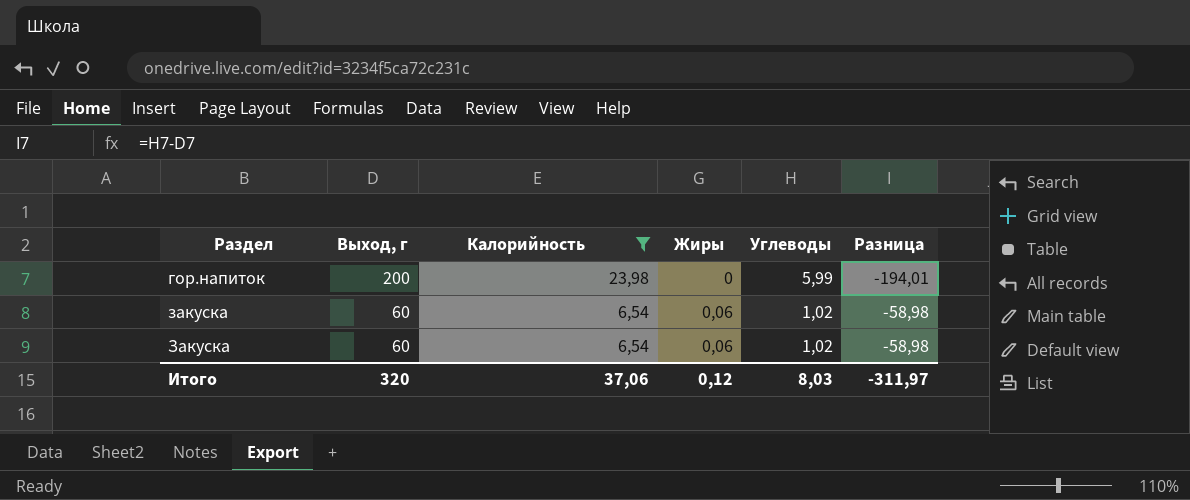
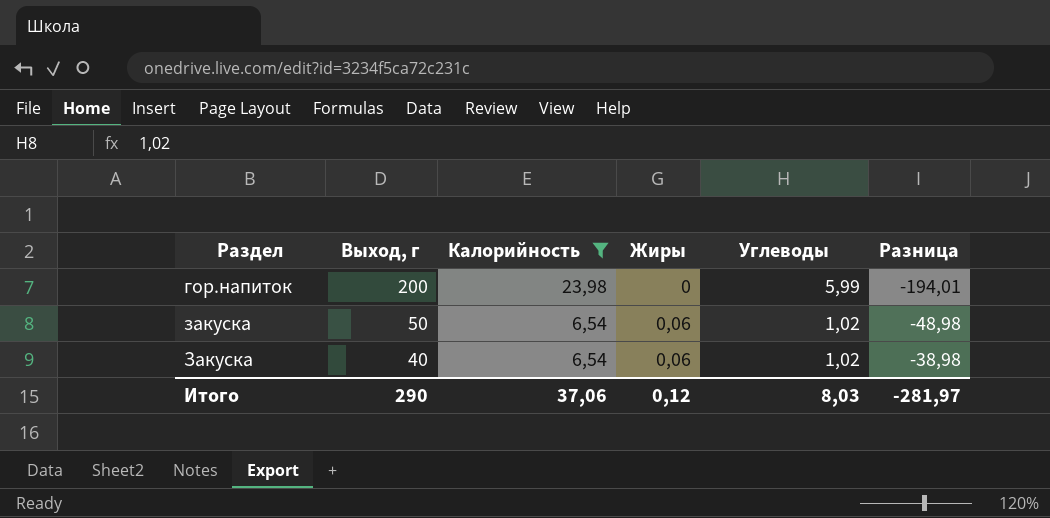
закуска | Выход, г: 60 -> 50
закуска | Разница: -58,98 -> -48,98
Закуска | Выход, г: 60 -> 40
Закуска | Разница: -58,98 -> -38,98
Итого | Выход, г: 320 -> 290
Итого | Разница: -311,97 -> -281,97

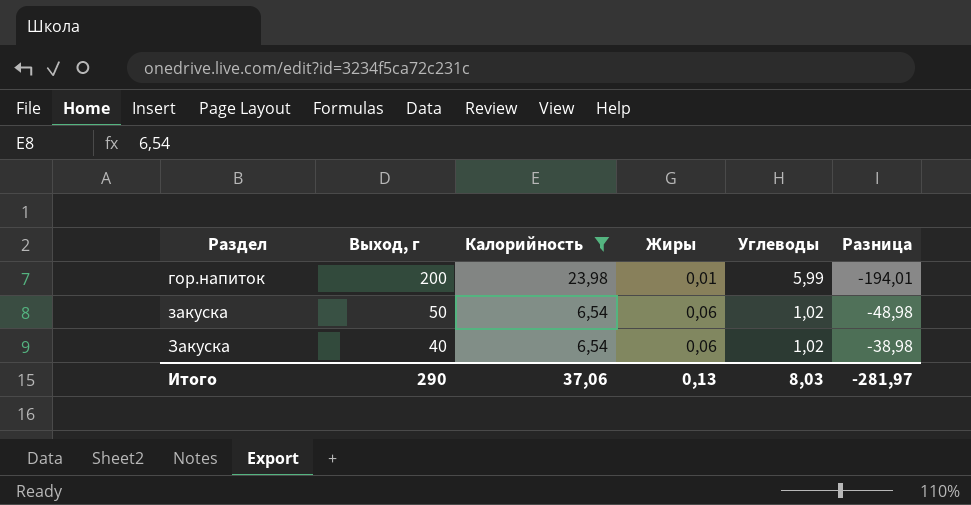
гор.напиток | Жиры: 0 -> 0,01
Итого | Жиры: 0,12 -> 0,13

